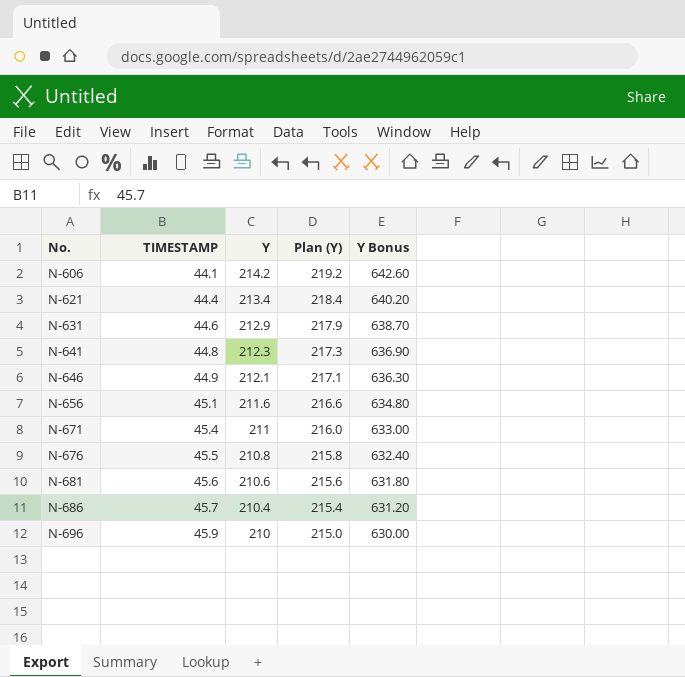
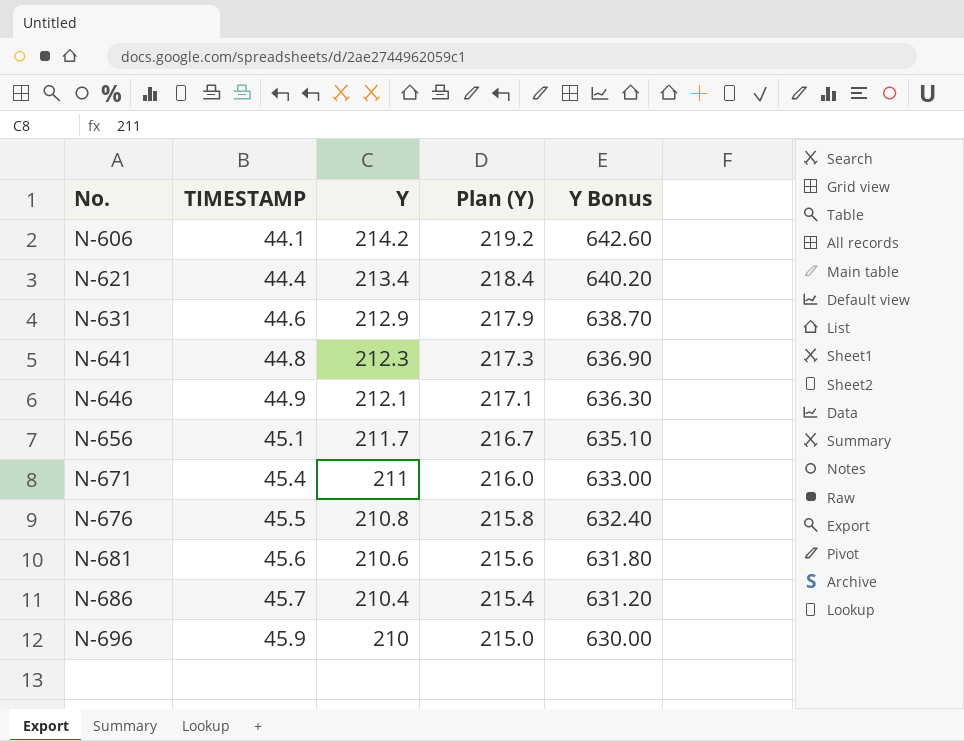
N-656 | Y: 211.6 -> 211.7
N-656 | Plan (Y): 216.6 -> 216.7
N-656 | Y Bonus: 634.80 -> 635.10

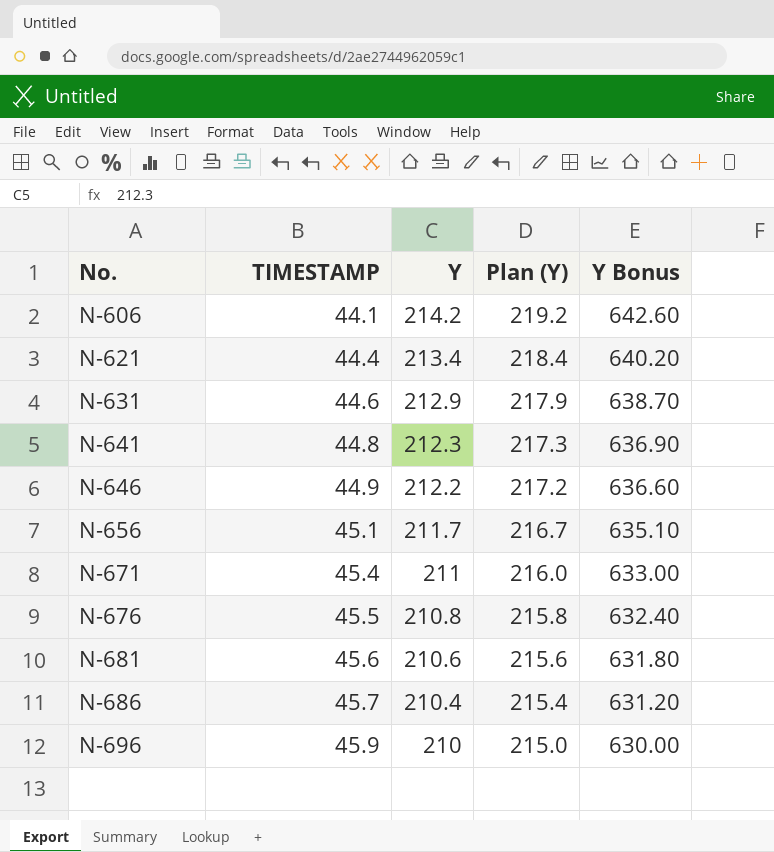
N-646 | Y: 212.1 -> 212.2
N-646 | Plan (Y): 217.1 -> 217.2
N-646 | Y Bonus: 636.30 -> 636.60

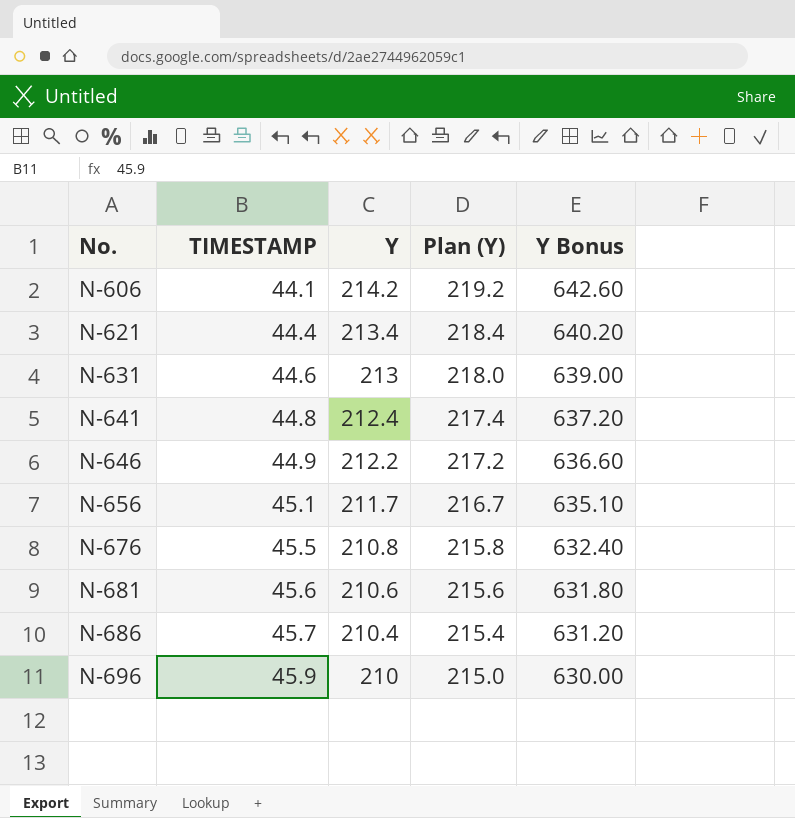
row N-671: 45.4 | 211 | 216.0 | 633.00 -> none
N-631 | Y: 212.9 -> 213
N-631 | Plan (Y): 217.9 -> 218.0
N-631 | Y Bonus: 638.70 -> 639.00
N-641 | Y: 212.3 -> 212.4
N-641 | Plan (Y): 217.3 -> 217.4
N-641 | Y Bonus: 636.90 -> 637.20

